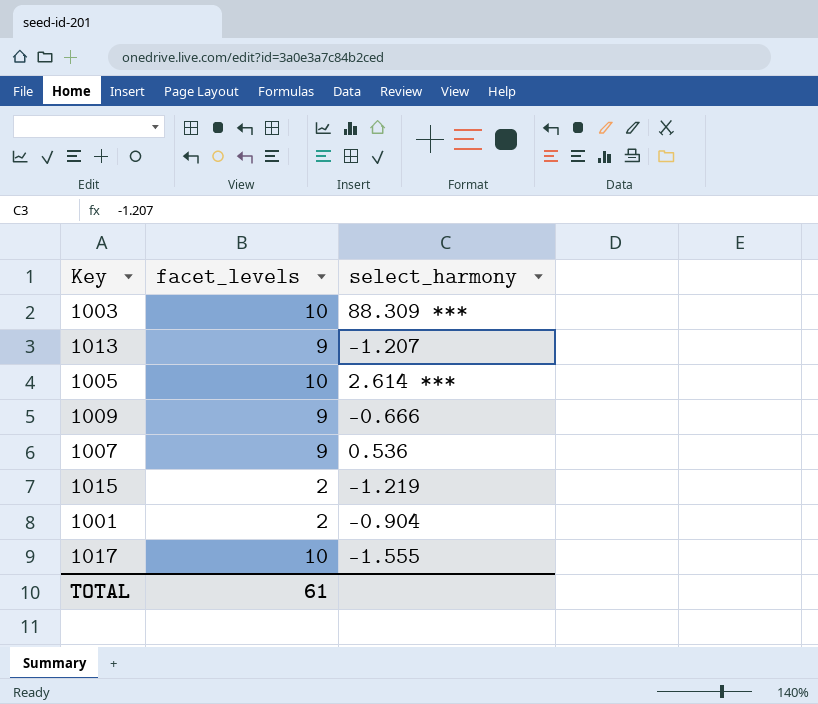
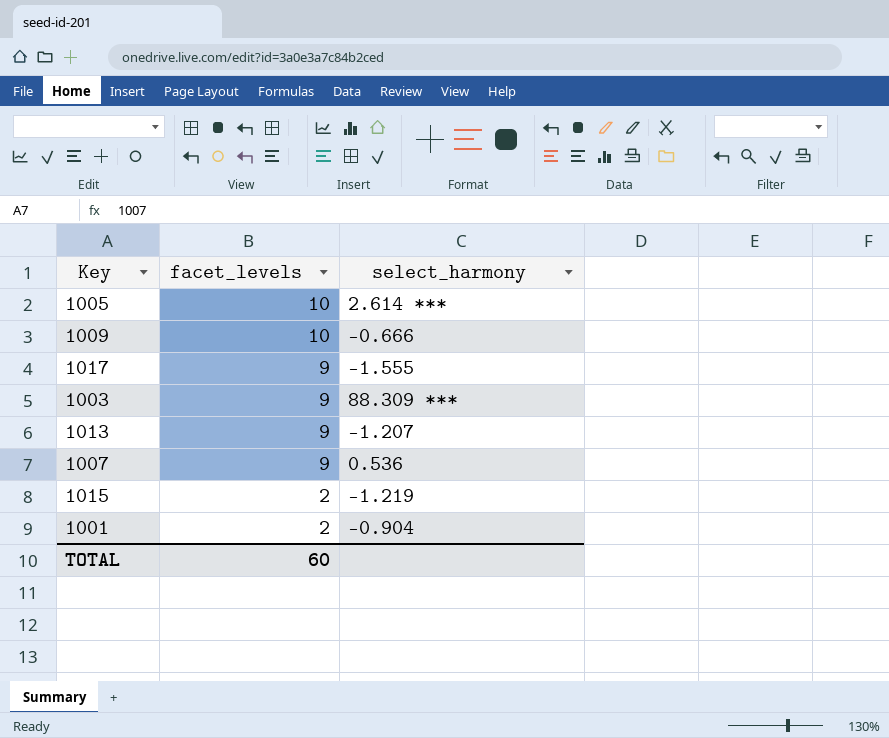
row order: none -> facet_levels descending
1009 | facet_levels: 9 -> 10
1017 | facet_levels: 10 -> 9
1003 | facet_levels: 10 -> 9
TOTAL | facet_levels: 61 -> 60

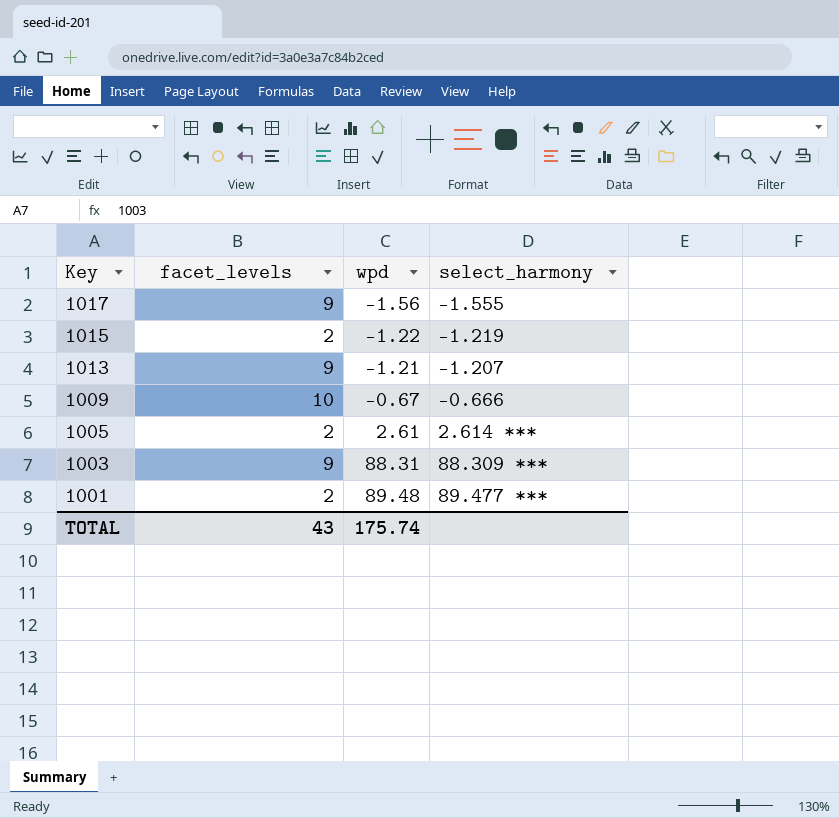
row order: facet_levels descending -> Key descending
column wpd | position: none -> 3
row 1007: 9 | 0.536 -> none
1005 | facet_levels: 10 -> 2
1001 | select_harmony: -0.904 -> 89.477 ***
TOTAL | facet_levels: 60 -> 43

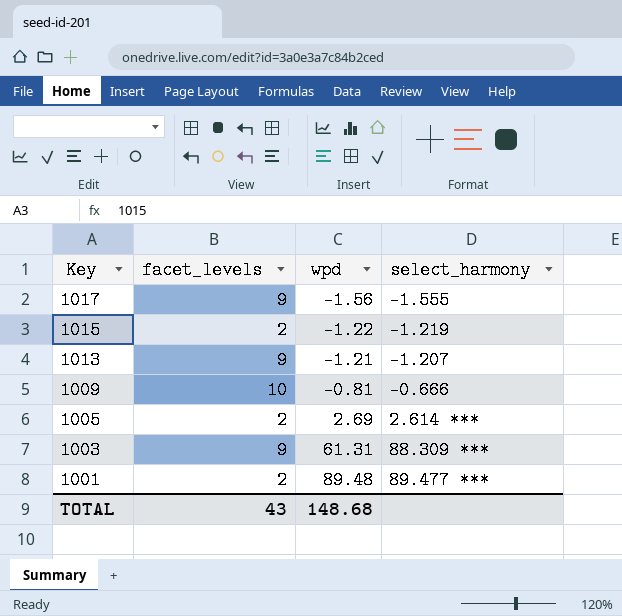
1009 | wpd: -0.67 -> -0.81
1005 | wpd: 2.61 -> 2.69
1003 | wpd: 88.31 -> 61.31
TOTAL | wpd: 175.74 -> 148.68

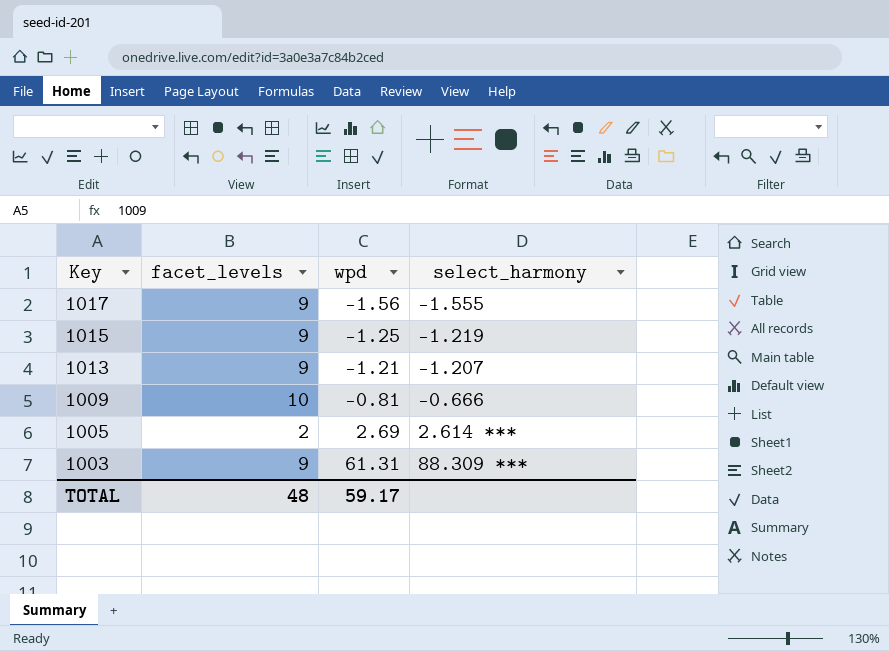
row 1001: 2 | 89.48 | 89.477 *** -> none
1015 | facet_levels: 2 -> 9
1015 | wpd: -1.22 -> -1.25
TOTAL | facet_levels: 43 -> 48
TOTAL | wpd: 148.68 -> 59.17

